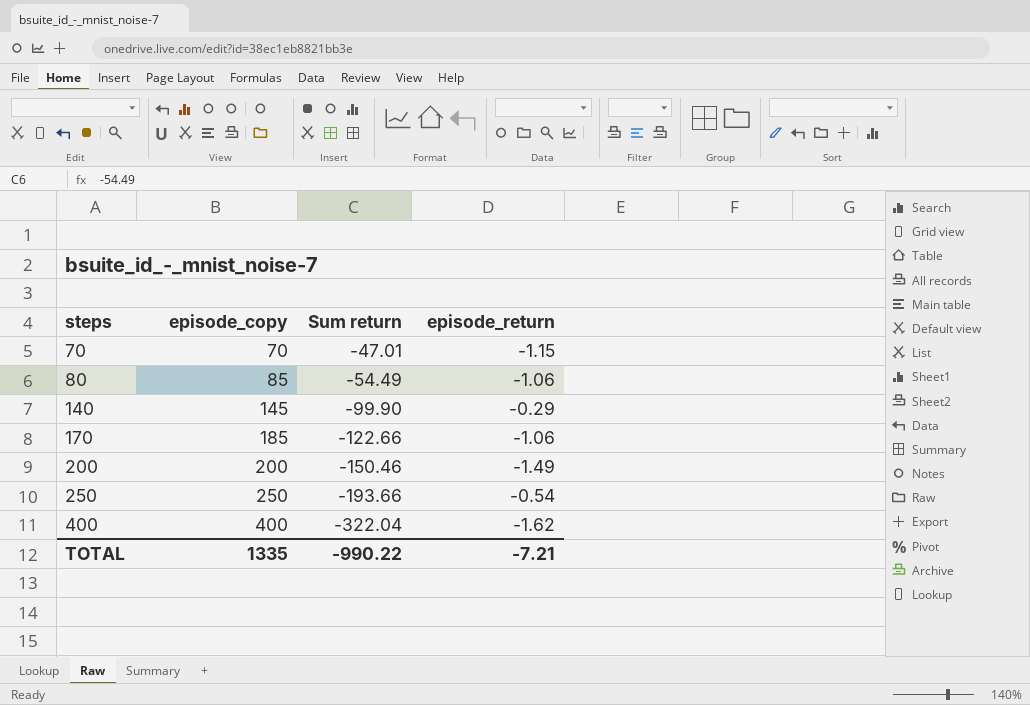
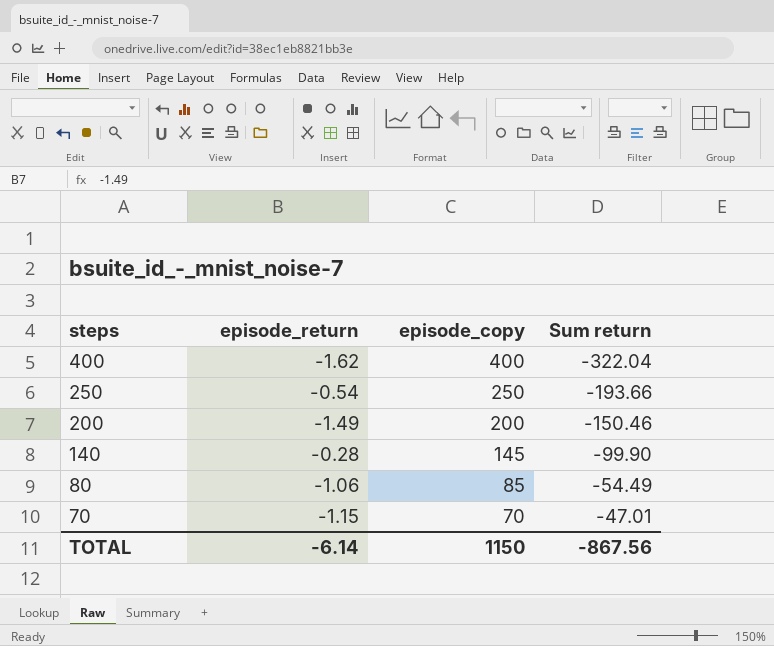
row order: steps ascending -> steps descending
column episode_return | position: 4 -> 2
row 170: 185 | -122.66 | -1.06 -> none
140 | episode_return: -0.29 -> -0.28
TOTAL | episode_return: -7.21 -> -6.14
TOTAL | episode_copy: 1335 -> 1150
TOTAL | Sum return: -990.22 -> -867.56

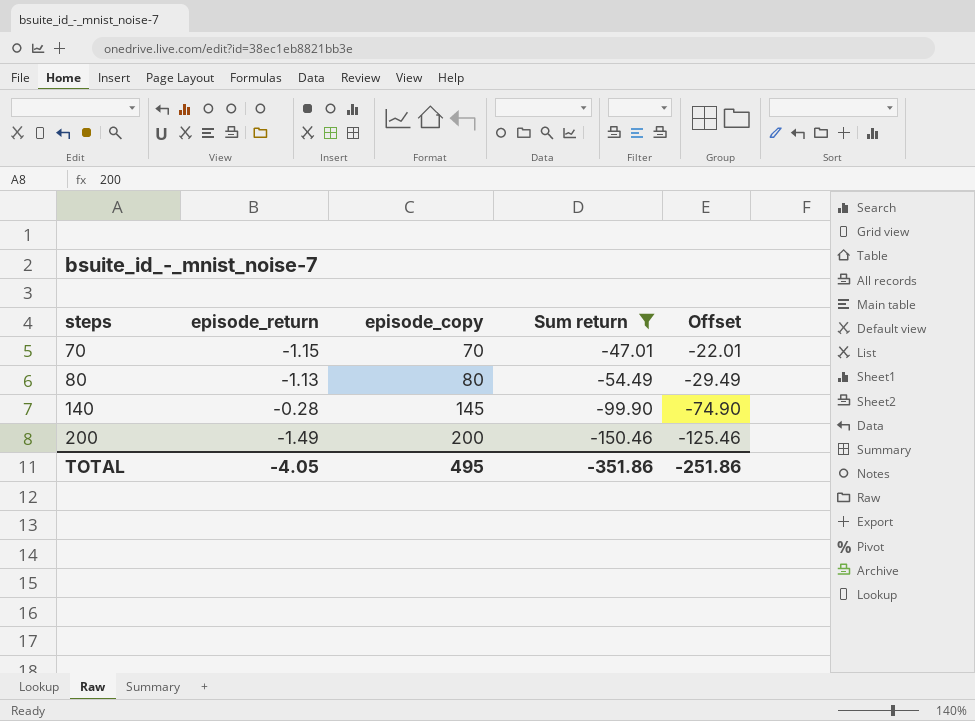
filter: none -> Sum return >= -150.46
row order: steps descending -> steps ascending
column Offset | formula: none -> [Sum return] + 25
80 | episode_return: -1.06 -> -1.13
80 | episode_copy: 85 -> 80
TOTAL | episode_return: -6.14 -> -4.05
TOTAL | episode_copy: 1150 -> 495
TOTAL | Sum return: -867.56 -> -351.86

